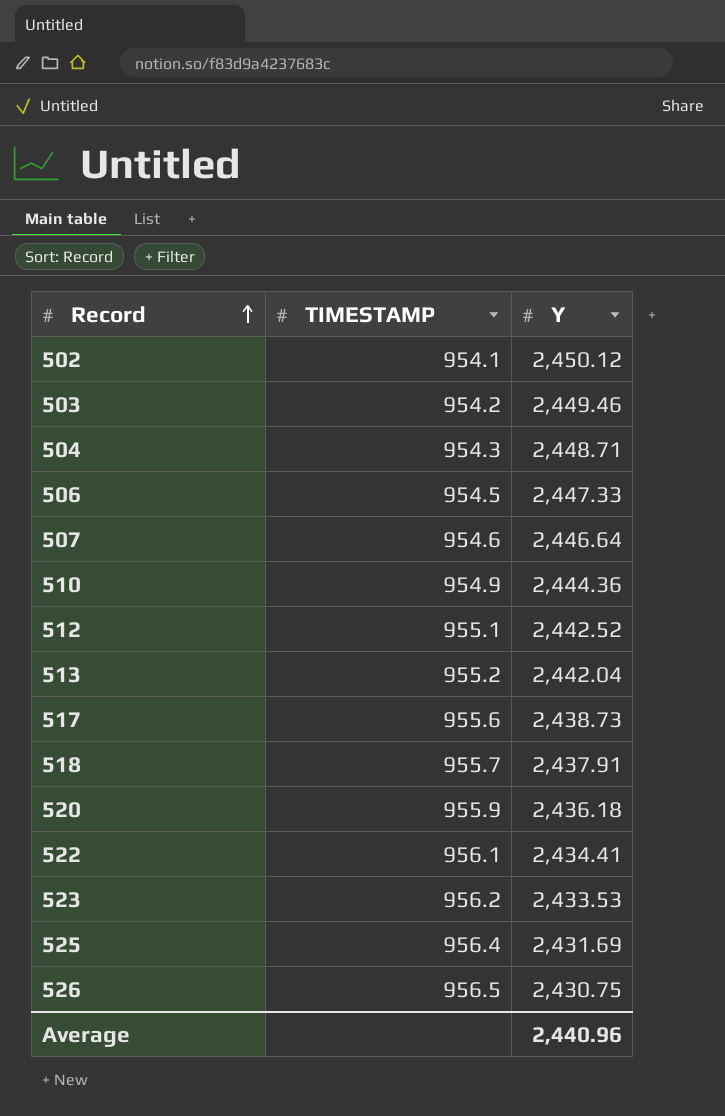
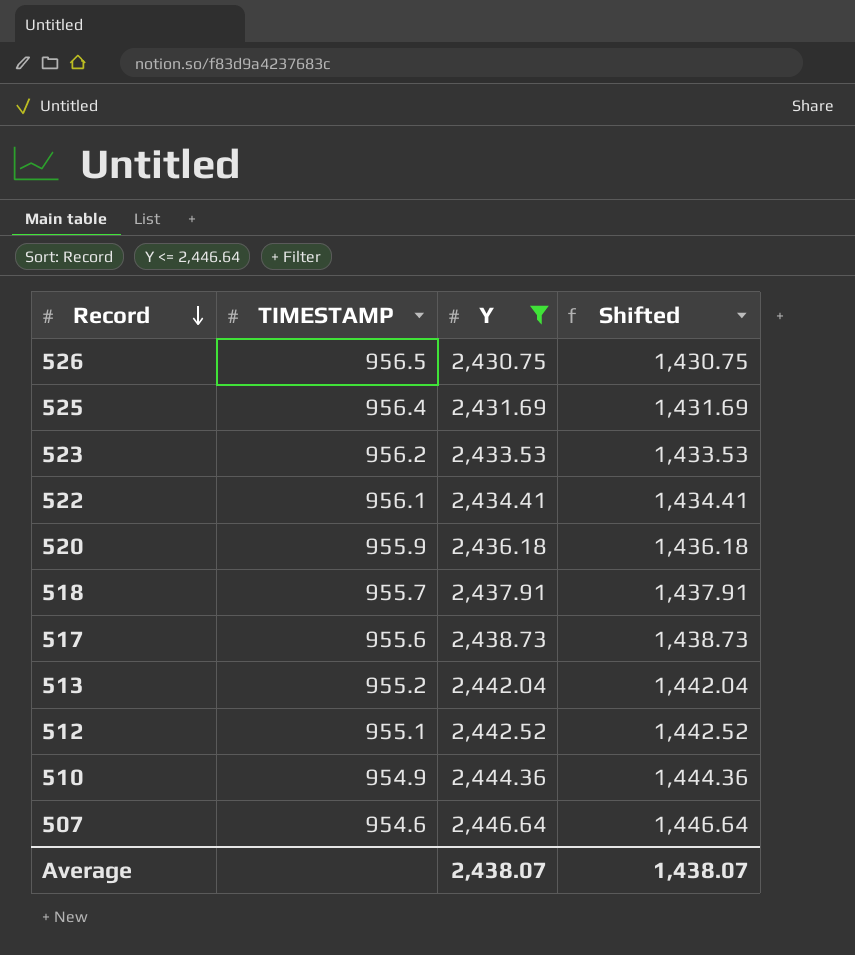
filter: none -> Y <= 2,446.64
row order: Record ascending -> Record descending
column Shifted | formula: none -> [Y] - 1000
Average | Y: 2,440.96 -> 2,438.07

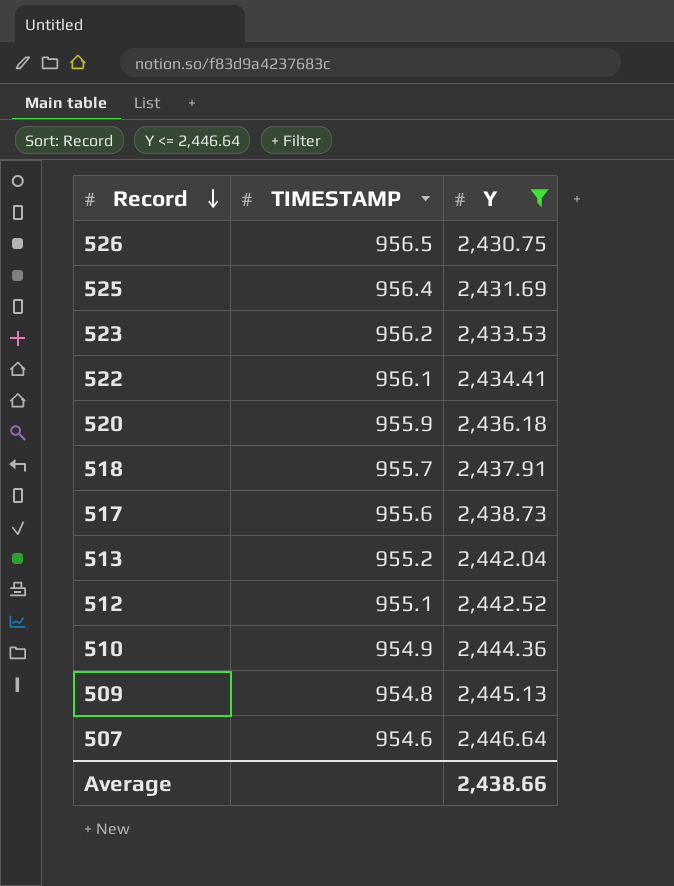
column Shifted | formula: [Y] - 1000 -> none
row 509: none -> 954.8 | 2,445.13
Average | Y: 2,438.07 -> 2,438.66

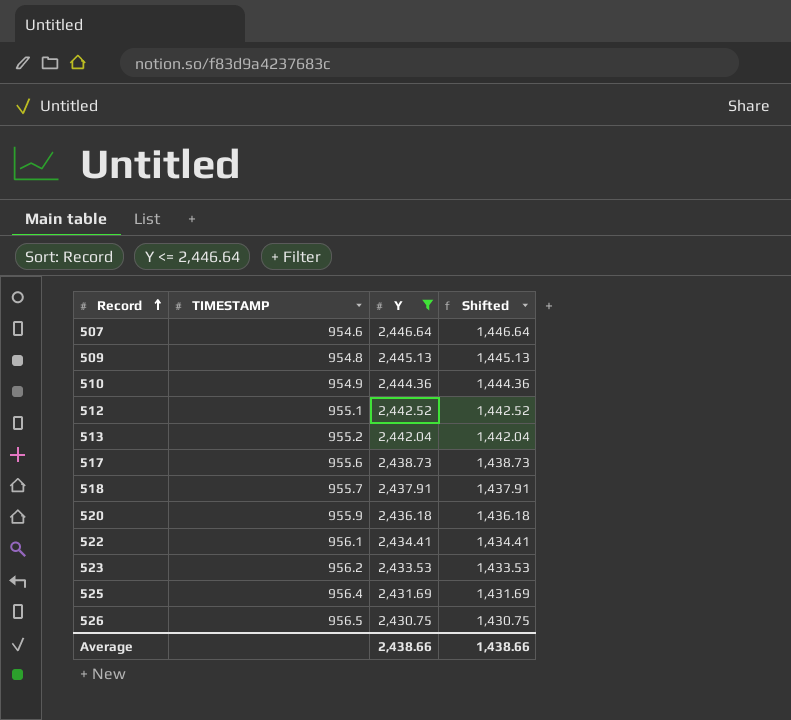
row order: Record descending -> Record ascending
column Shifted | formula: none -> [Y] - 1000

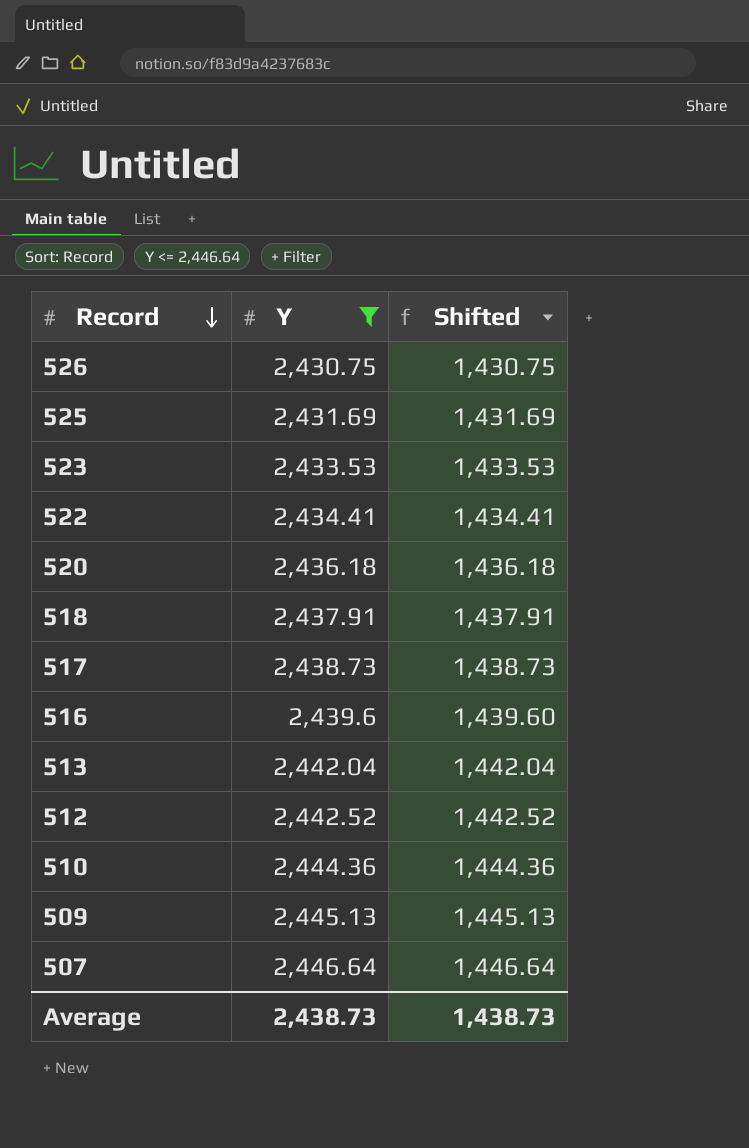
row order: Record ascending -> Record descending
column TIMESTAMP | position: 2 -> none
row 516: none -> 2,439.6 | 1,439.60
Average | Y: 2,438.66 -> 2,438.73
Average | Shifted: 1,438.66 -> 1,438.73

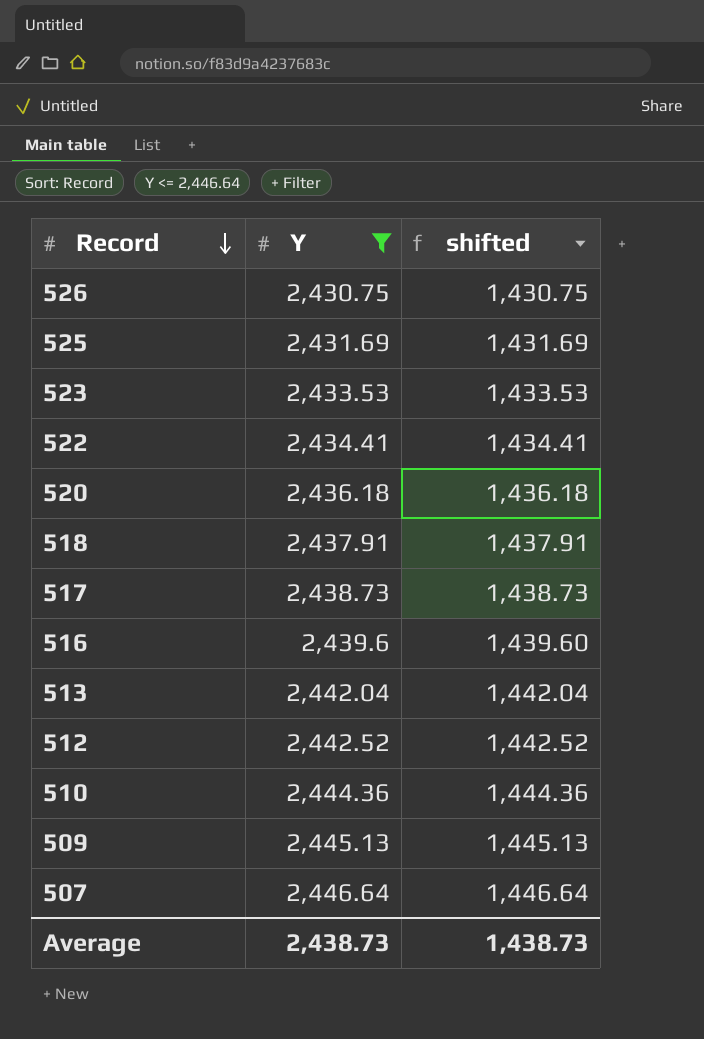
column name: Shifted -> shifted

